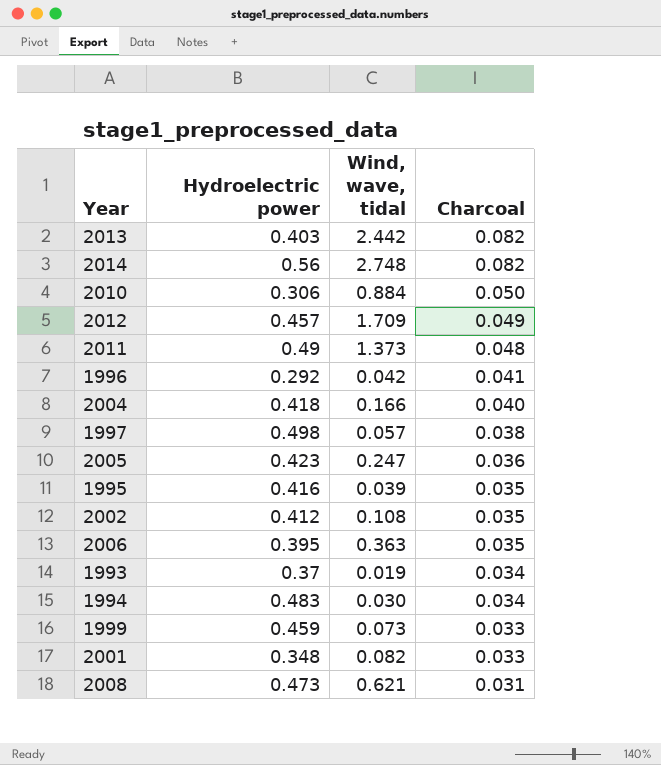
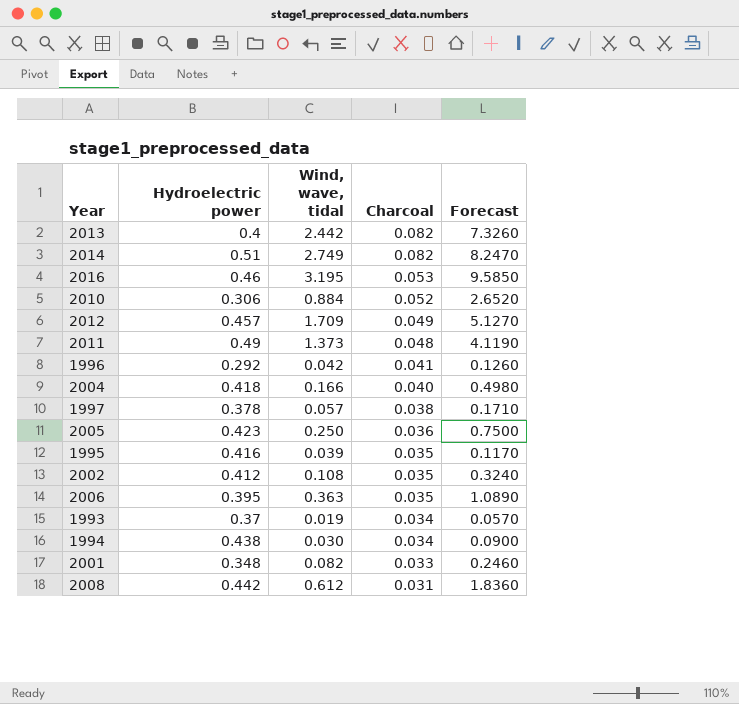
column Forecast | formula: none -> [Wind, wave, tidal] * 3
row 1999: 0.459 | 0.073 | 0.033 -> none
2013 | Hydroelectric power: 0.403 -> 0.4
2014 | Hydroelectric power: 0.56 -> 0.51
2014 | Wind, wave, tidal: 2.748 -> 2.749
row 2016: none -> 0.46 | 3.195 | 0.053 | 9.5850
2010 | Charcoal: 0.050 -> 0.052
1997 | Hydroelectric power: 0.498 -> 0.378
2005 | Wind, wave, tidal: 0.247 -> 0.250
1994 | Hydroelectric power: 0.483 -> 0.438
2008 | Hydroelectric power: 0.473 -> 0.442
2008 | Wind, wave, tidal: 0.621 -> 0.612

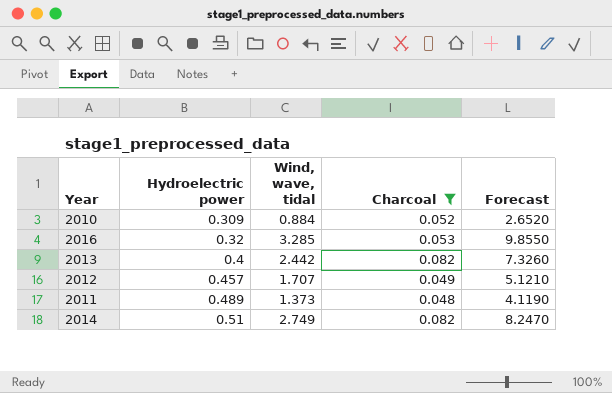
filter: none -> Charcoal >= 0.048
row order: Charcoal descending -> Hydroelectric power ascending
2010 | Hydroelectric power: 0.306 -> 0.309
2016 | Hydroelectric power: 0.46 -> 0.32
2016 | Wind, wave, tidal: 3.195 -> 3.285
2016 | Forecast: 9.5850 -> 9.8550
2012 | Wind, wave, tidal: 1.709 -> 1.707
2012 | Forecast: 5.1270 -> 5.1210
2011 | Hydroelectric power: 0.49 -> 0.489

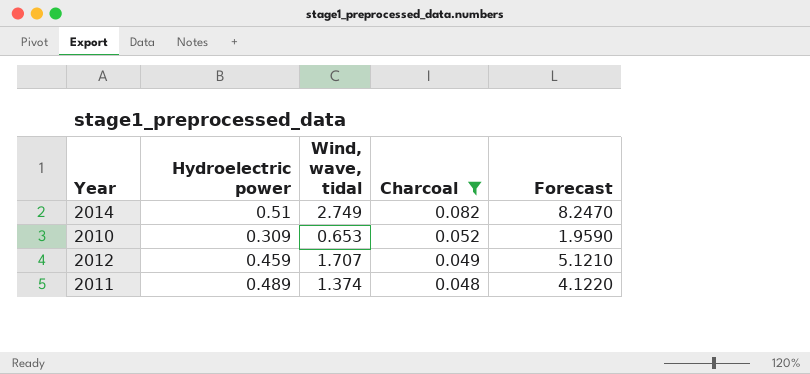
row order: Hydroelectric power ascending -> Charcoal descending
row 2016: 0.32 | 3.285 | 0.053 | 9.8550 -> none
row 2013: 0.4 | 2.442 | 0.082 | 7.3260 -> none
2010 | Wind, wave, tidal: 0.884 -> 0.653
2010 | Forecast: 2.6520 -> 1.9590
2012 | Hydroelectric power: 0.457 -> 0.459
2011 | Wind, wave, tidal: 1.373 -> 1.374
2011 | Forecast: 4.1190 -> 4.1220

